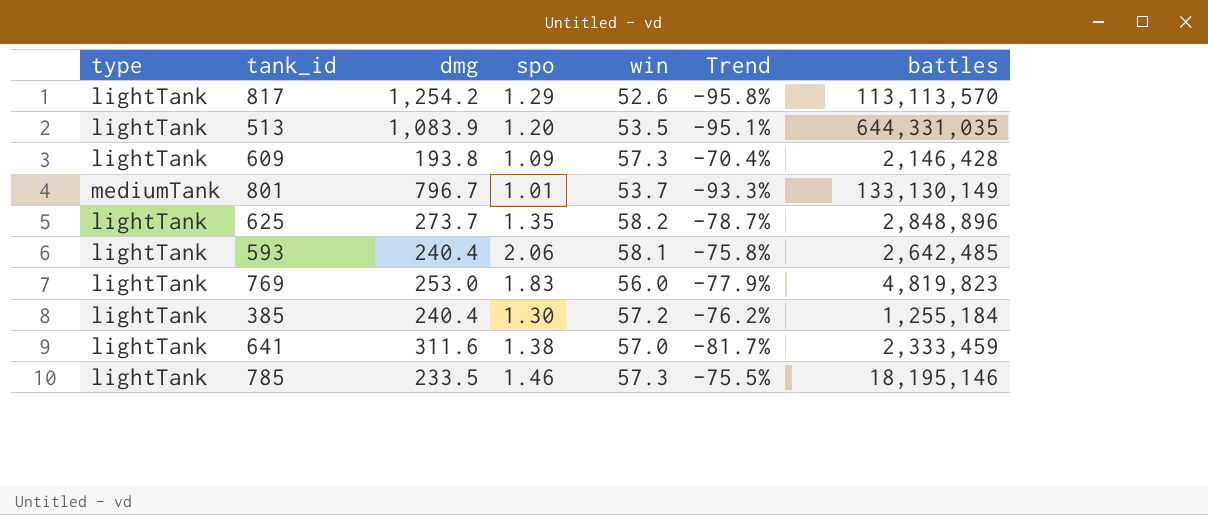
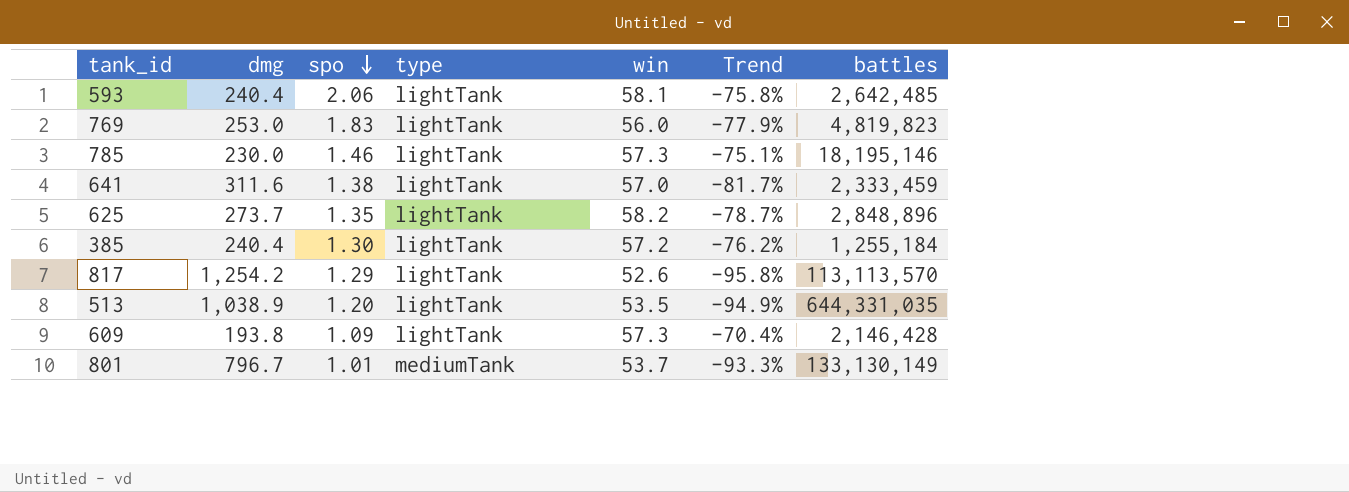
row order: none -> spo descending
column type | position: 1 -> 4
785 | dmg: 233.5 -> 230.0
785 | Trend: -75.5% -> -75.1%
513 | dmg: 1,083.9 -> 1,038.9
513 | Trend: -95.1% -> -94.9%

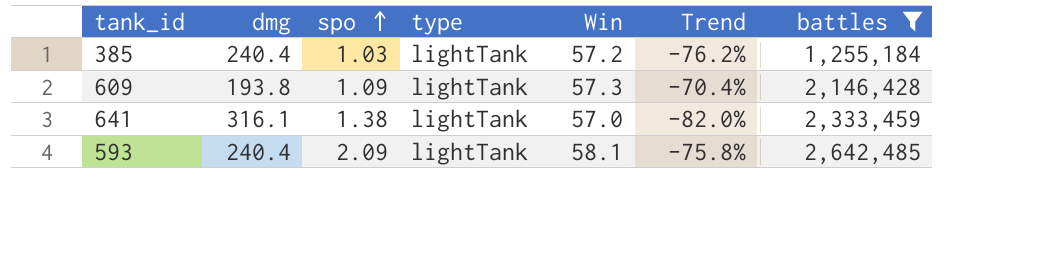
filter: none -> battles <= 2,642,485
row order: spo descending -> spo ascending
column name: win -> Win
385 | spo: 1.30 -> 1.03
641 | dmg: 311.6 -> 316.1
641 | Trend: -81.7% -> -82.0%
593 | spo: 2.06 -> 2.09

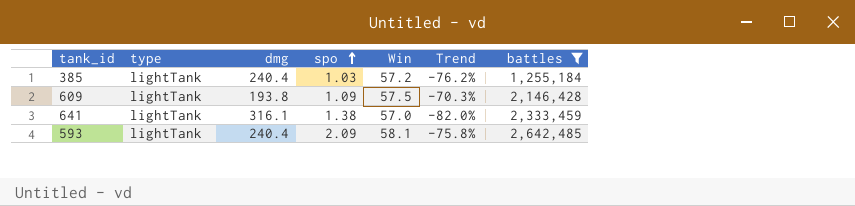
column type | position: 4 -> 2
609 | Win: 57.3 -> 57.5
609 | Trend: -70.4% -> -70.3%

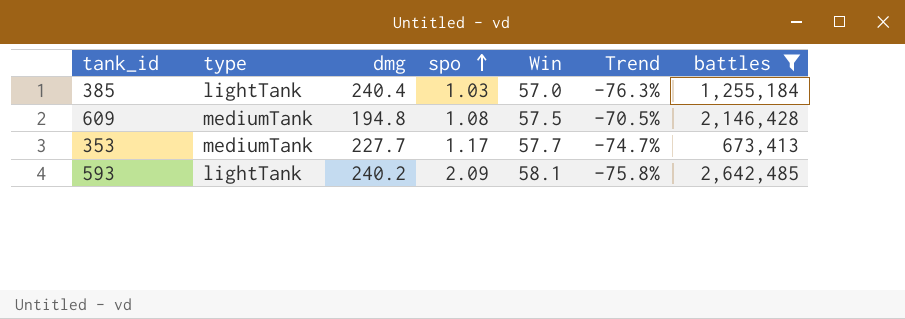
row 641: lightTank | 316.1 | 1.38 | 57.0 | -82.0% | 2,333,459 -> none
385 | Win: 57.2 -> 57.0
385 | Trend: -76.2% -> -76.3%
609 | type: lightTank -> mediumTank
609 | dmg: 193.8 -> 194.8
609 | spo: 1.09 -> 1.08
609 | Trend: -70.3% -> -70.5%
row 353: none -> mediumTank | 227.7 | 1.17 | 57.7 | -74.7% | 673,413
593 | dmg: 240.4 -> 240.2

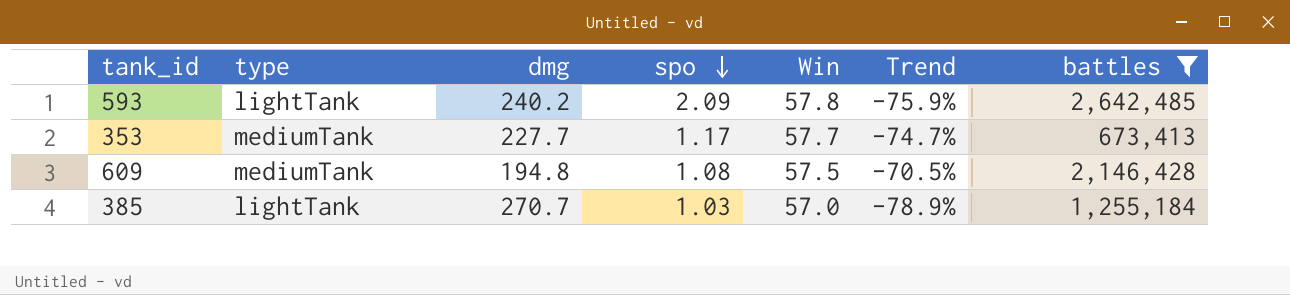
row order: spo ascending -> spo descending
593 | Win: 58.1 -> 57.8
593 | Trend: -75.8% -> -75.9%
385 | dmg: 240.4 -> 270.7
385 | Trend: -76.3% -> -78.9%

